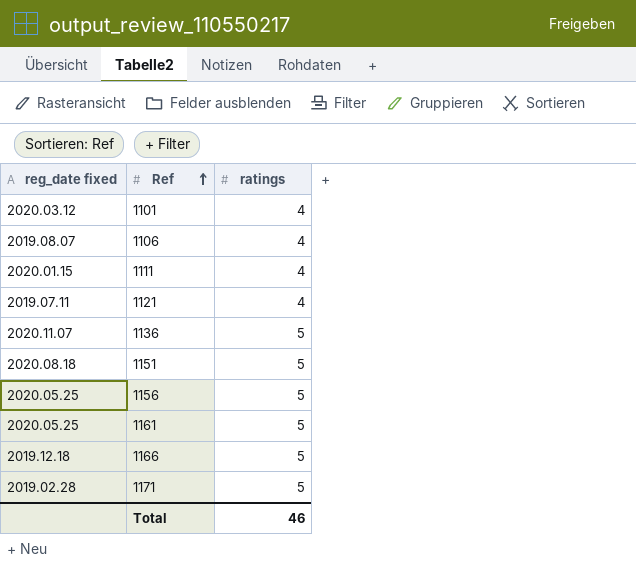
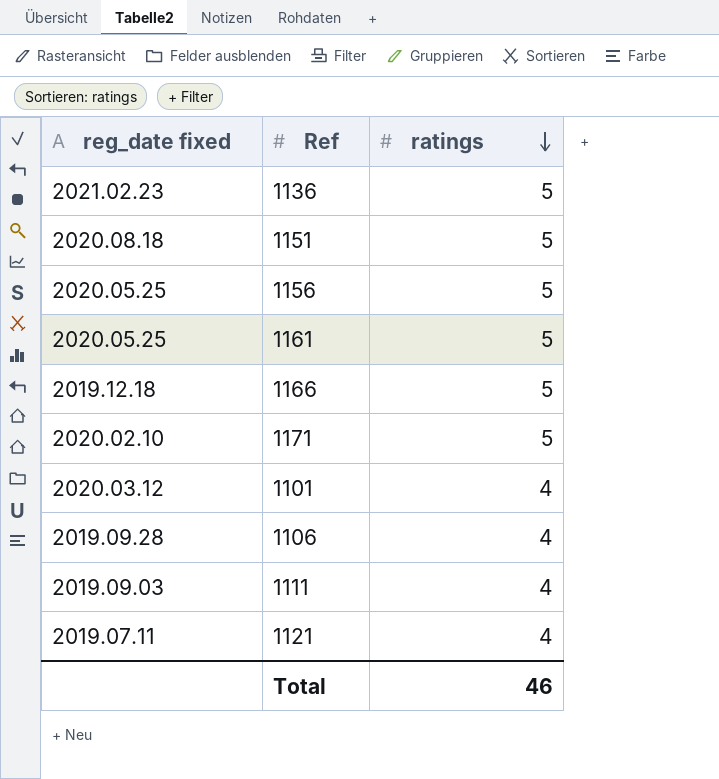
row order: Ref ascending -> ratings descending
1136 | reg_date fixed: 2020.11.07 -> 2021.02.23
1171 | reg_date fixed: 2019.02.28 -> 2020.02.10
1106 | reg_date fixed: 2019.08.07 -> 2019.09.28
1111 | reg_date fixed: 2020.01.15 -> 2019.09.03

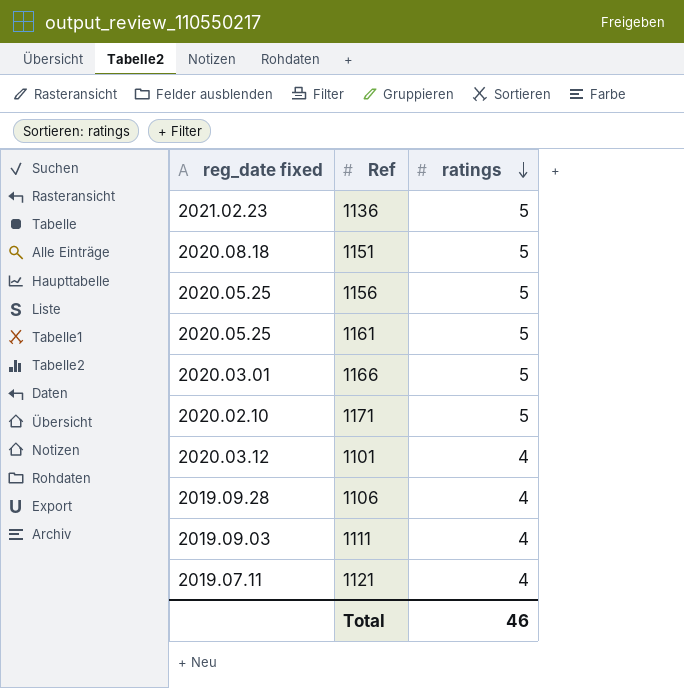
1166 | reg_date fixed: 2019.12.18 -> 2020.03.01

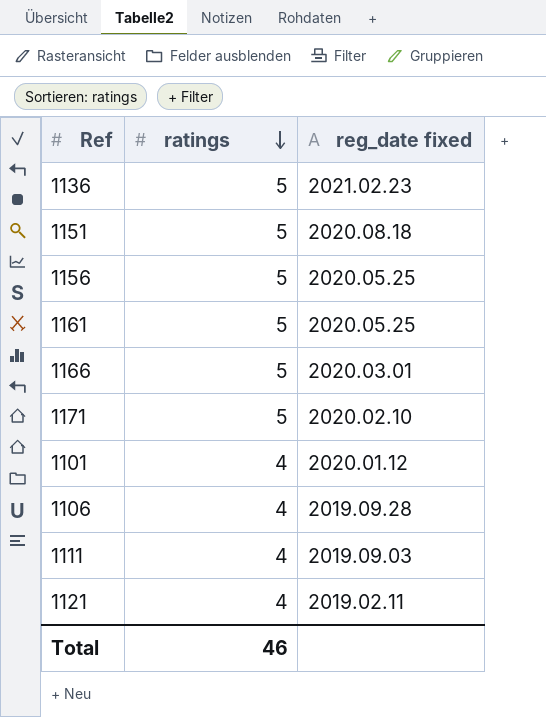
column reg_date fixed | position: 1 -> 3
1101 | reg_date fixed: 2020.03.12 -> 2020.01.12
1121 | reg_date fixed: 2019.07.11 -> 2019.02.11

